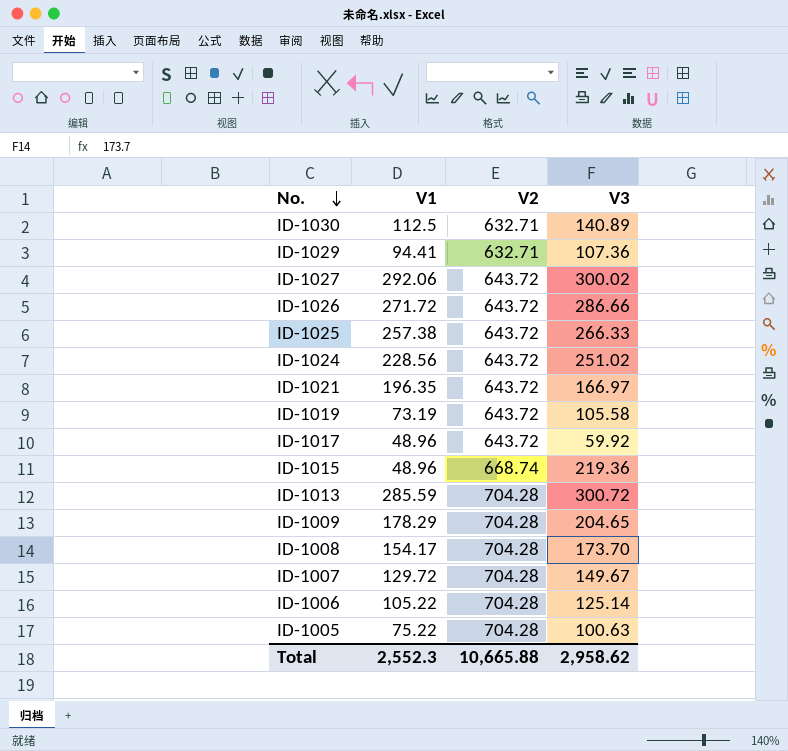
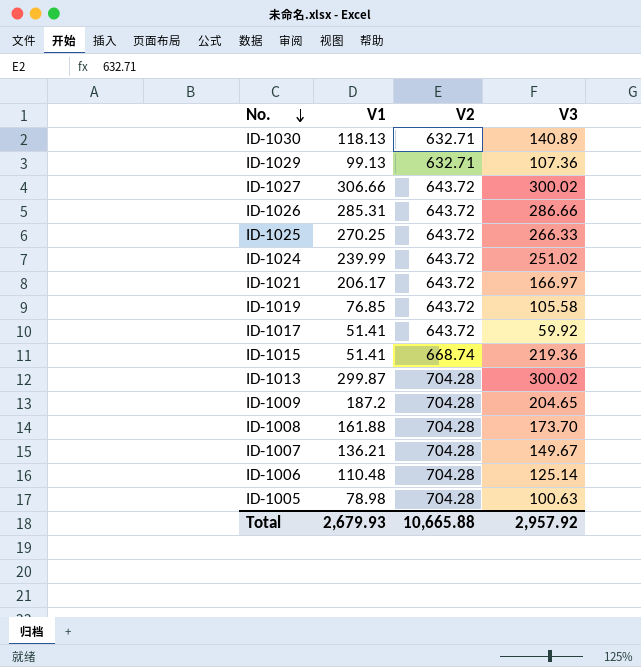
ID-1030 | V1: 112.5 -> 118.13
ID-1029 | V1: 94.41 -> 99.13
ID-1027 | V1: 292.06 -> 306.66
ID-1026 | V1: 271.72 -> 285.31
ID-1025 | V1: 257.38 -> 270.25
ID-1024 | V1: 228.56 -> 239.99
ID-1021 | V1: 196.35 -> 206.17
ID-1019 | V1: 73.19 -> 76.85
ID-1017 | V1: 48.96 -> 51.41
ID-1015 | V1: 48.96 -> 51.41
ID-1013 | V1: 285.59 -> 299.87
ID-1013 | V3: 300.72 -> 300.02
ID-1009 | V1: 178.29 -> 187.2
ID-1008 | V1: 154.17 -> 161.88
ID-1007 | V1: 129.72 -> 136.21
ID-1006 | V1: 105.22 -> 110.48
ID-1005 | V1: 75.22 -> 78.98
Total | V1: 2,552.3 -> 2,679.93
Total | V3: 2,958.62 -> 2,957.92

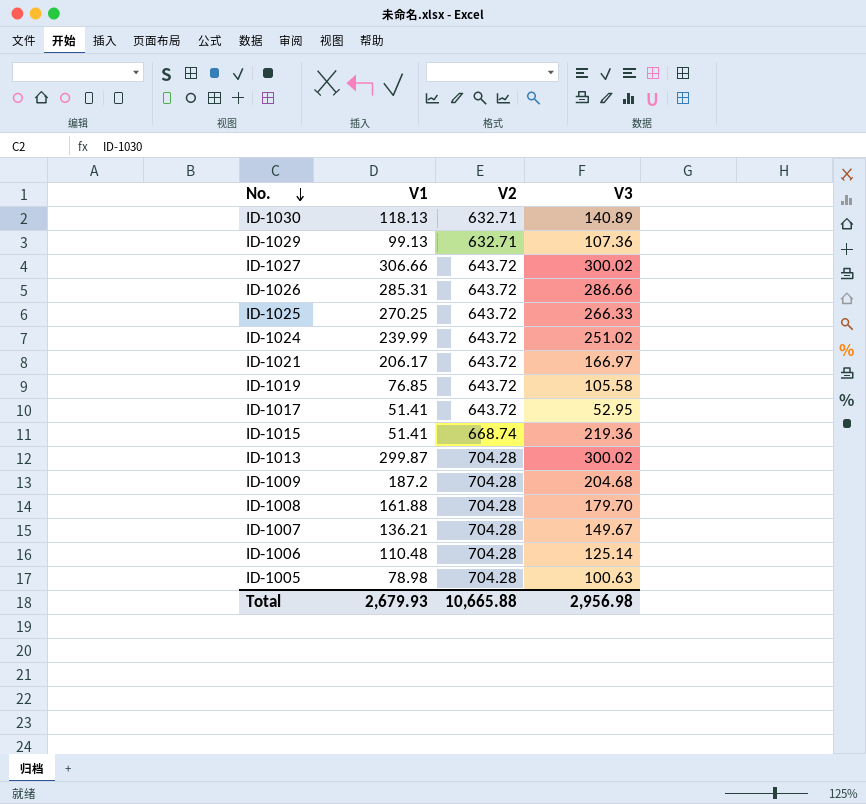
ID-1017 | V3: 59.92 -> 52.95
ID-1009 | V3: 204.65 -> 204.68
ID-1008 | V3: 173.70 -> 179.70
Total | V3: 2,957.92 -> 2,956.98

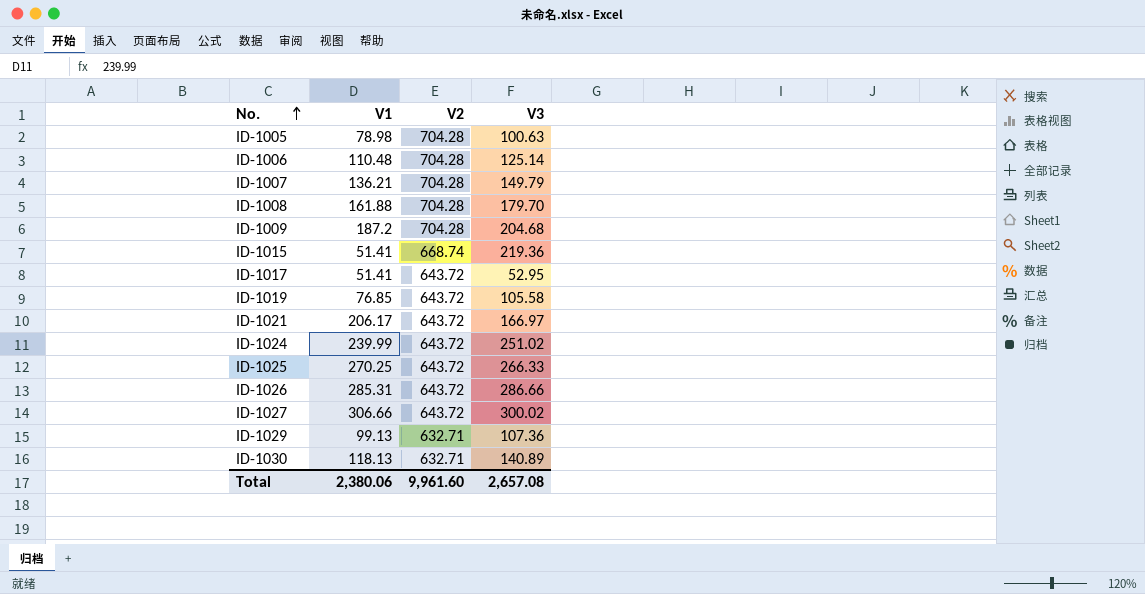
row order: No. descending -> No. ascending
row ID-1013: 299.87 | 704.28 | 300.02 -> none
ID-1007 | V3: 149.67 -> 149.79
Total | V1: 2,679.93 -> 2,380.06
Total | V2: 10,665.88 -> 9,961.60
Total | V3: 2,956.98 -> 2,657.08

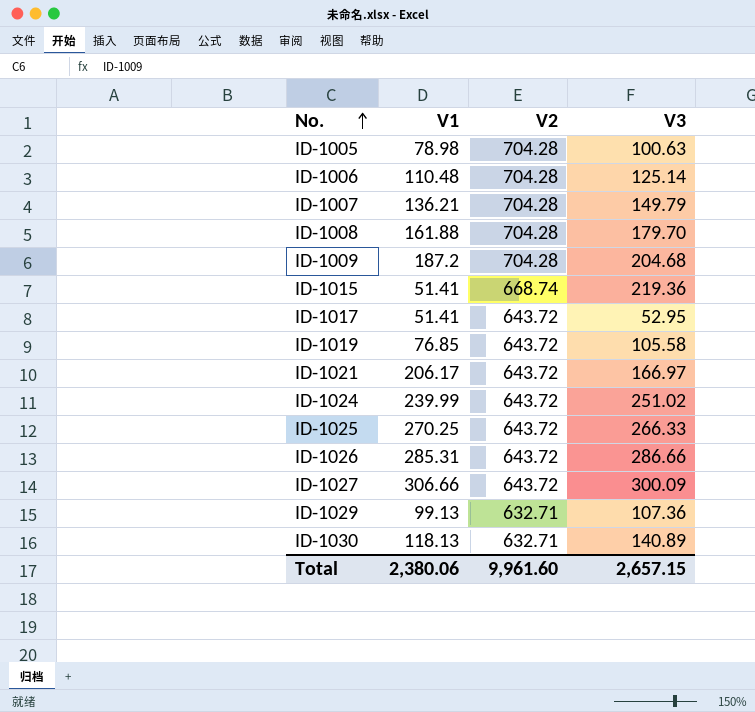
ID-1027 | V3: 300.02 -> 300.09
Total | V3: 2,657.08 -> 2,657.15

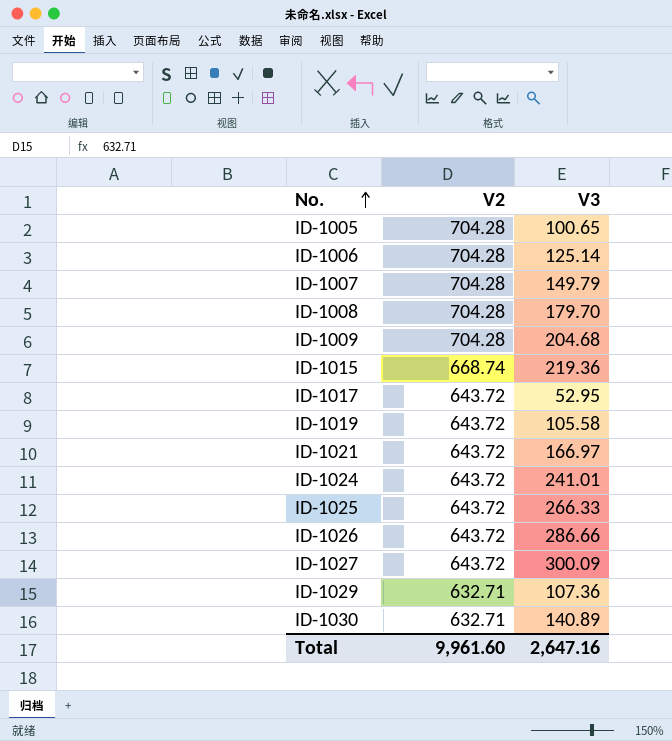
column V1 | position: 2 -> none
ID-1005 | V3: 100.63 -> 100.65
ID-1024 | V3: 251.02 -> 241.01
Total | V3: 2,657.15 -> 2,647.16

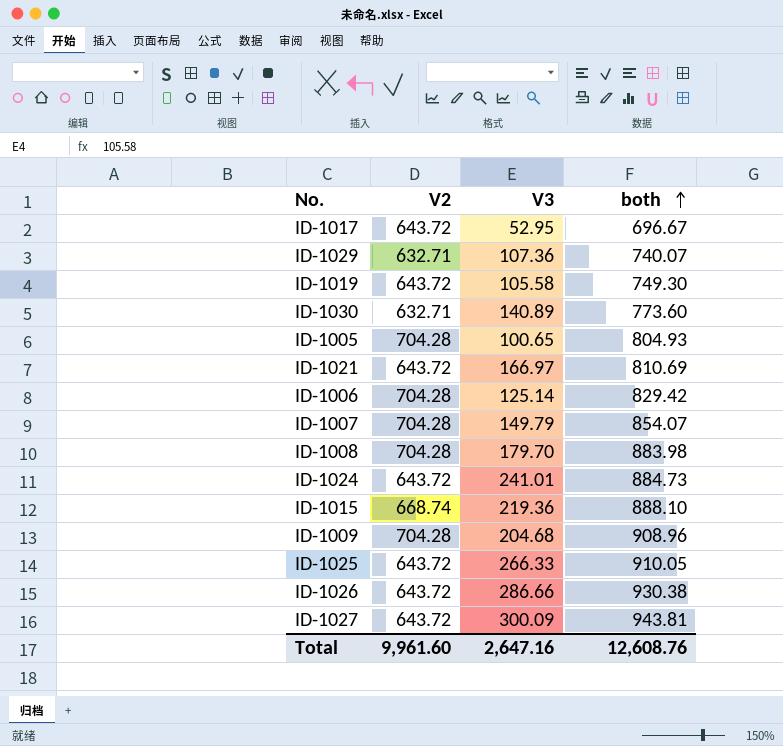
row order: No. ascending -> both ascending
column both | formula: none -> [V2] + [V3]

